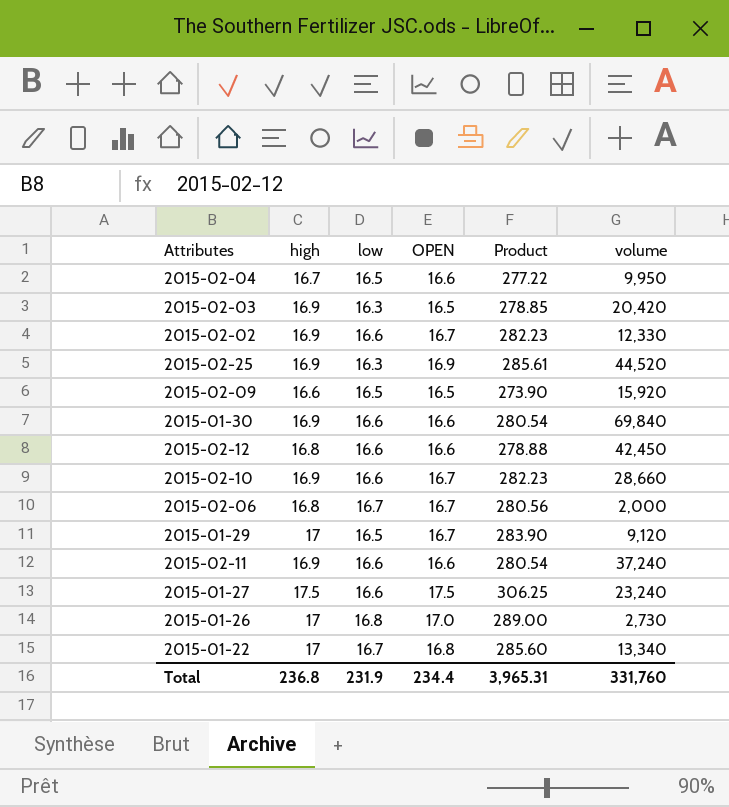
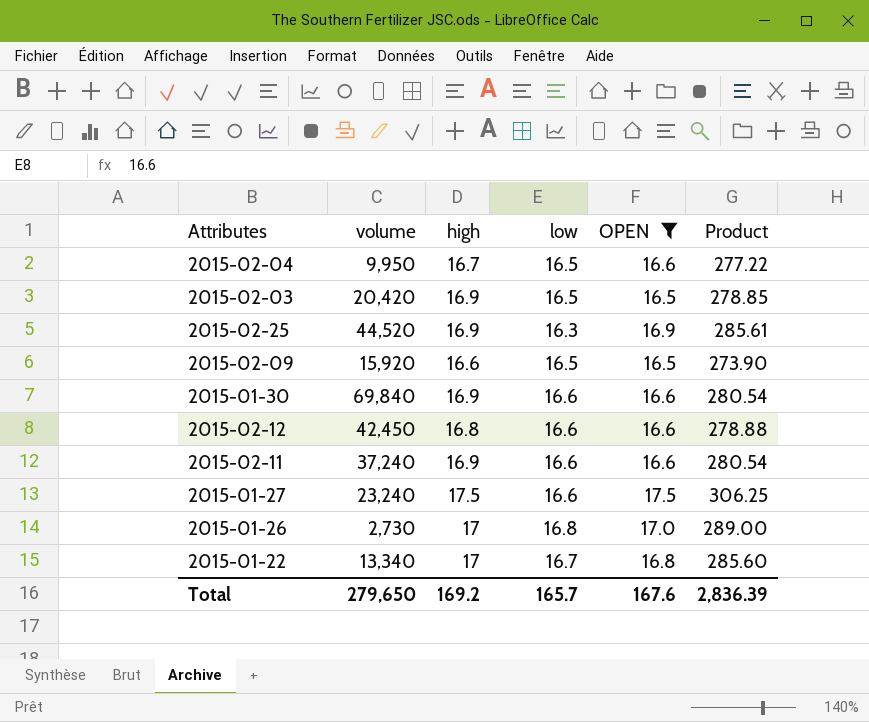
filter: none -> OPEN != 16.7
column volume | position: 6 -> 2
2015-02-03 | low: 16.3 -> 16.5
Total | volume: 331,760 -> 279,650
Total | high: 236.8 -> 169.2
Total | low: 231.9 -> 165.7
Total | OPEN: 234.4 -> 167.6
Total | Product: 3,965.31 -> 2,836.39

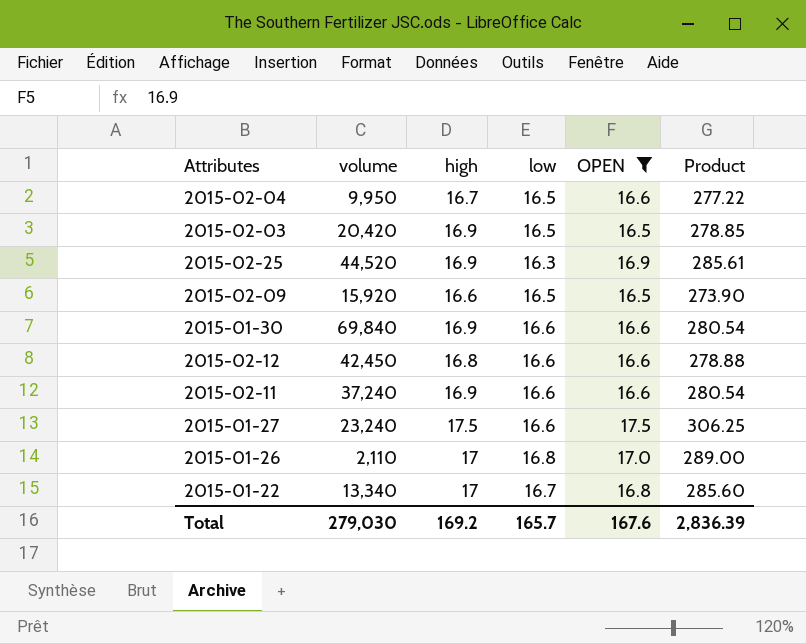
2015-01-26 | volume: 2,730 -> 2,110
Total | volume: 279,650 -> 279,030

